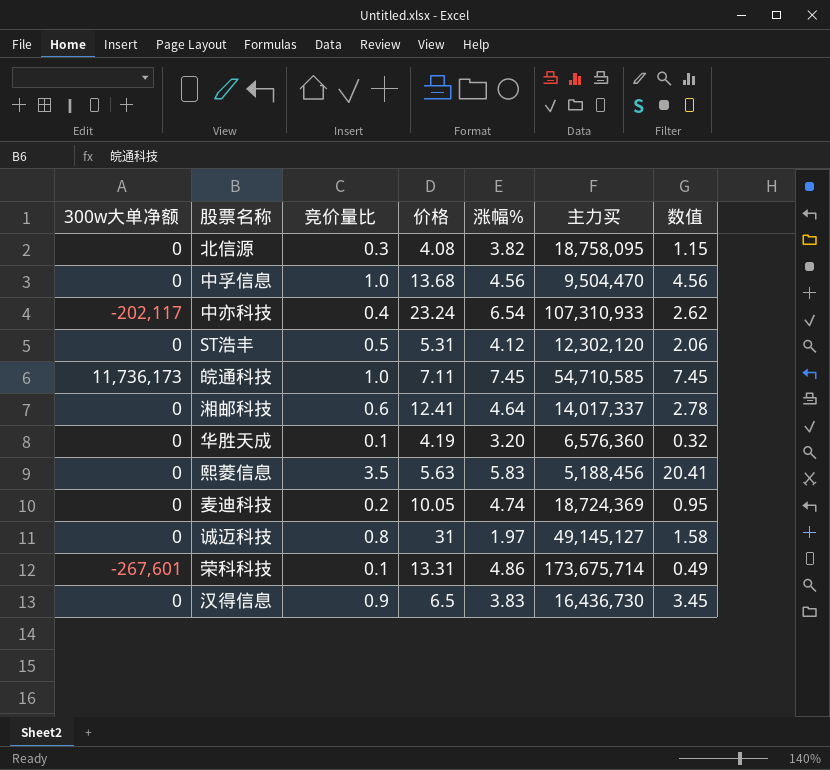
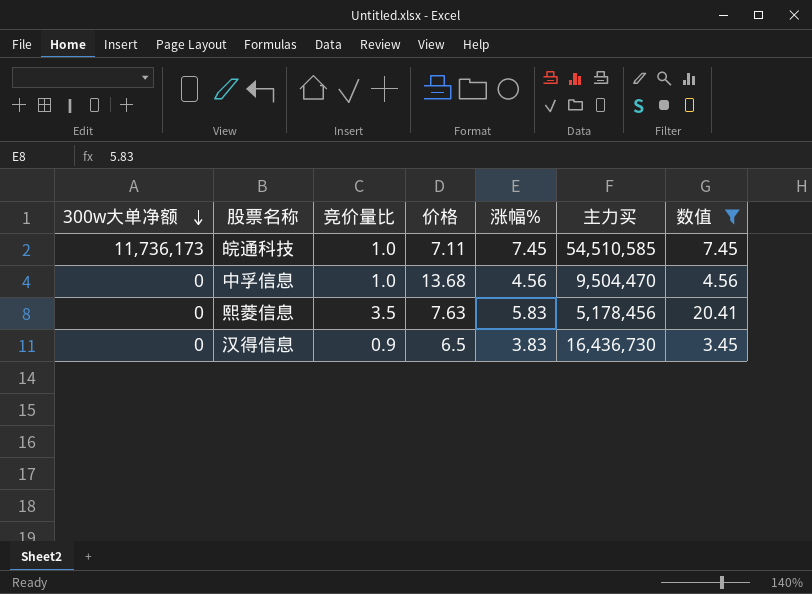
filter: none -> 数值 >= 3.45
row order: none -> 300w大单净额 descending
皖通科技 | 主力买: 54,710,585 -> 54,510,585
熙菱信息 | 价格: 5.63 -> 7.63
熙菱信息 | 主力买: 5,188,456 -> 5,178,456

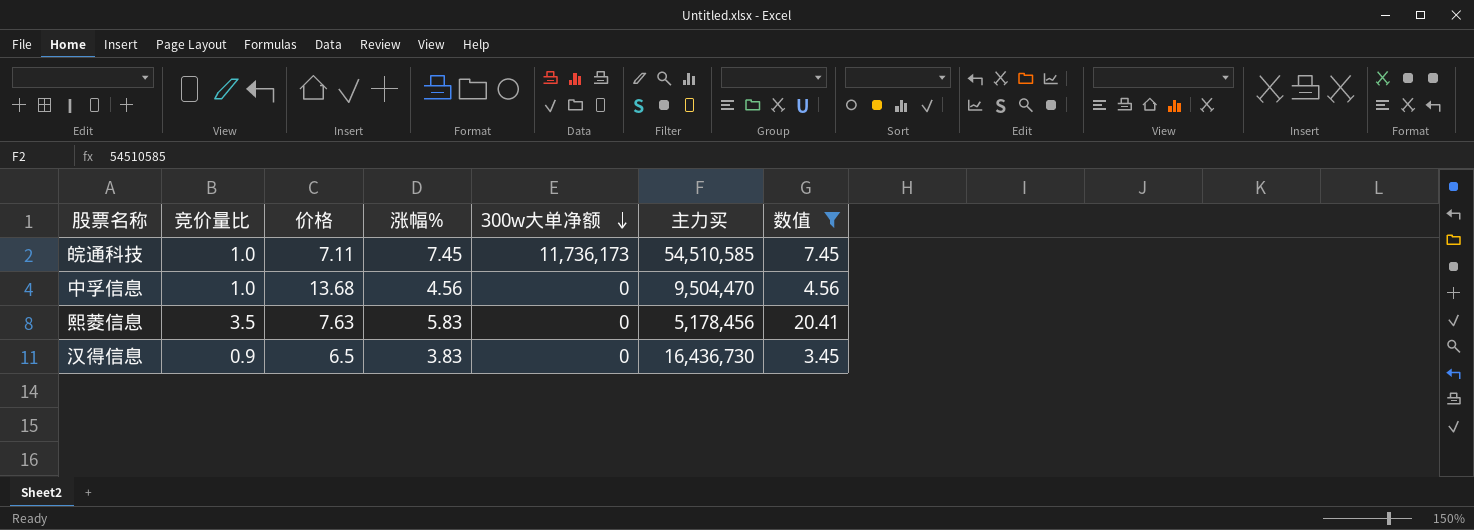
column 300w大单净额 | position: 1 -> 5

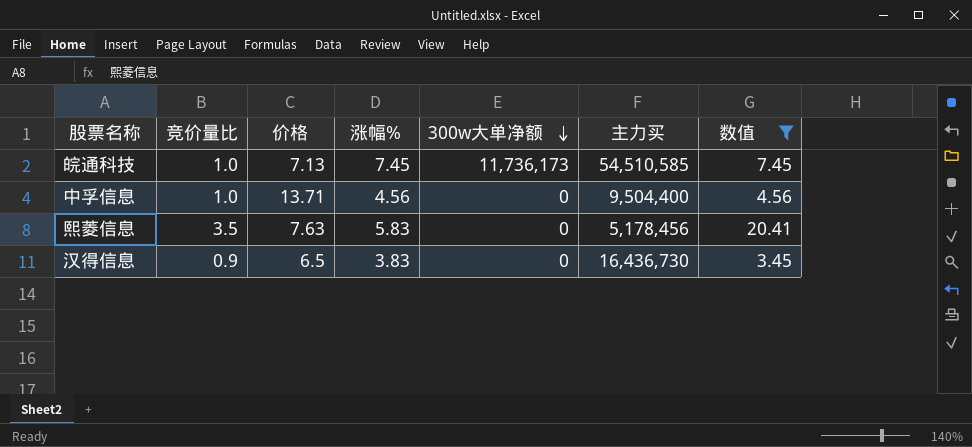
皖通科技 | 价格: 7.11 -> 7.13
中孚信息 | 价格: 13.68 -> 13.71
中孚信息 | 主力买: 9,504,470 -> 9,504,400

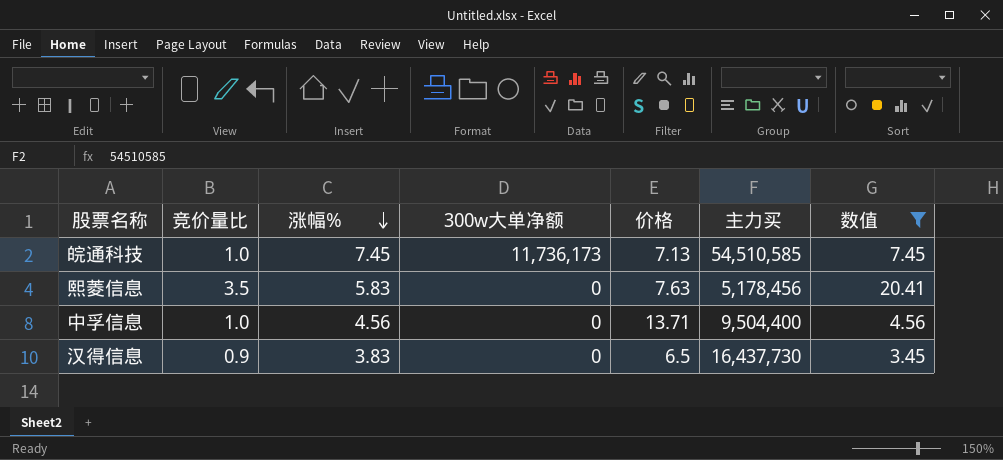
row order: 300w大单净额 descending -> 涨幅% descending
column 价格 | position: 3 -> 5
汉得信息 | 主力买: 16,436,730 -> 16,437,730

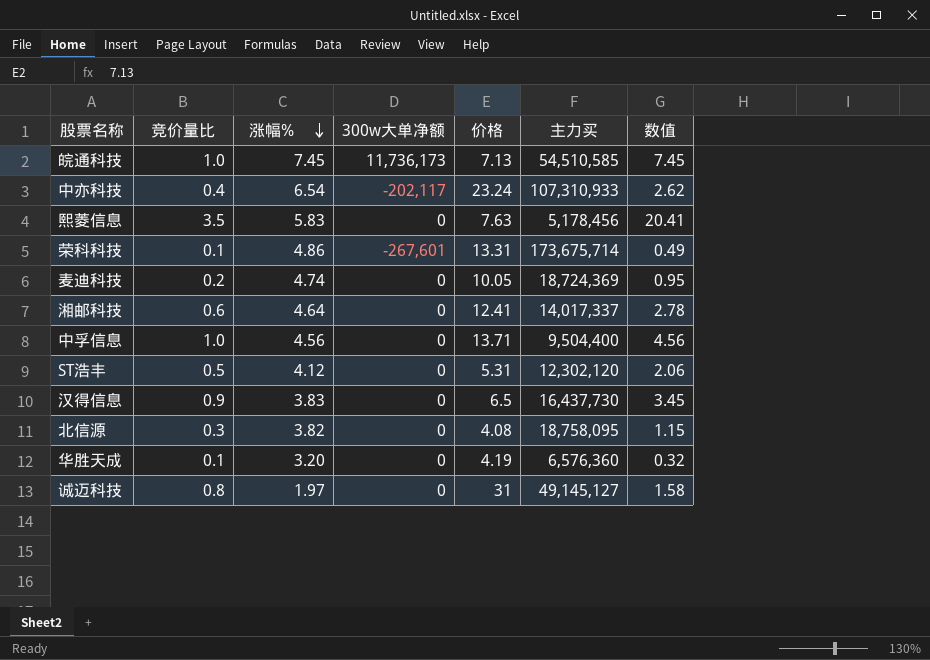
filter: 数值 >= 3.45 -> none

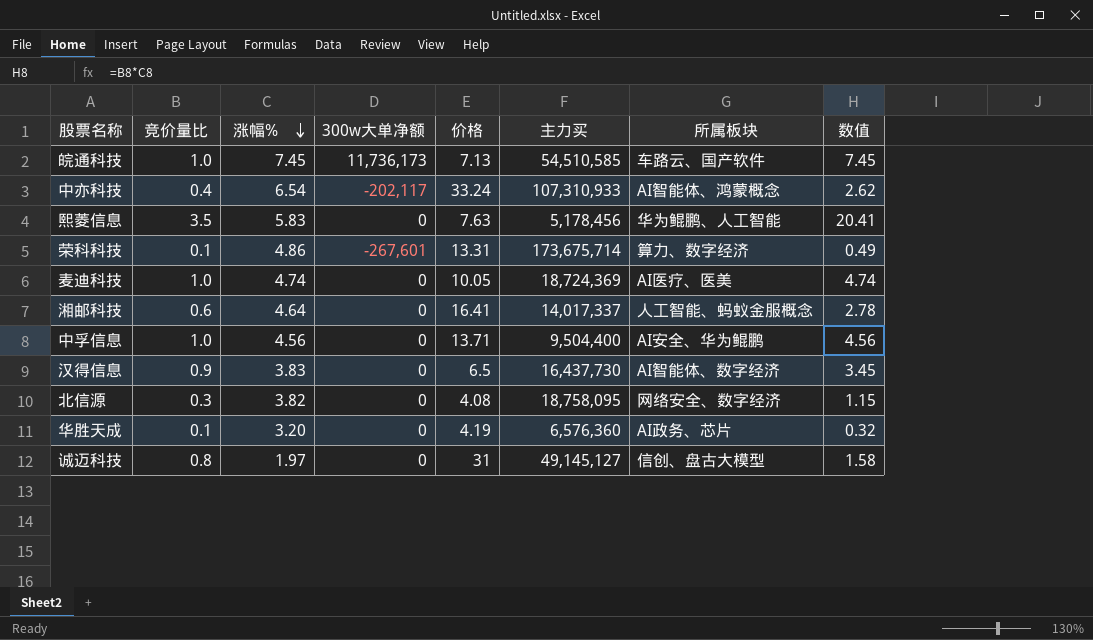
column 所属板块 | position: none -> 7
row ST浩丰: 0.5 | 4.12 | 0 | 5.31 | 12,302,120 | 2.06 -> none
中亦科技 | 价格: 23.24 -> 33.24
麦迪科技 | 竞价量比: 0.2 -> 1.0
麦迪科技 | 数值: 0.95 -> 4.74
湘邮科技 | 价格: 12.41 -> 16.41

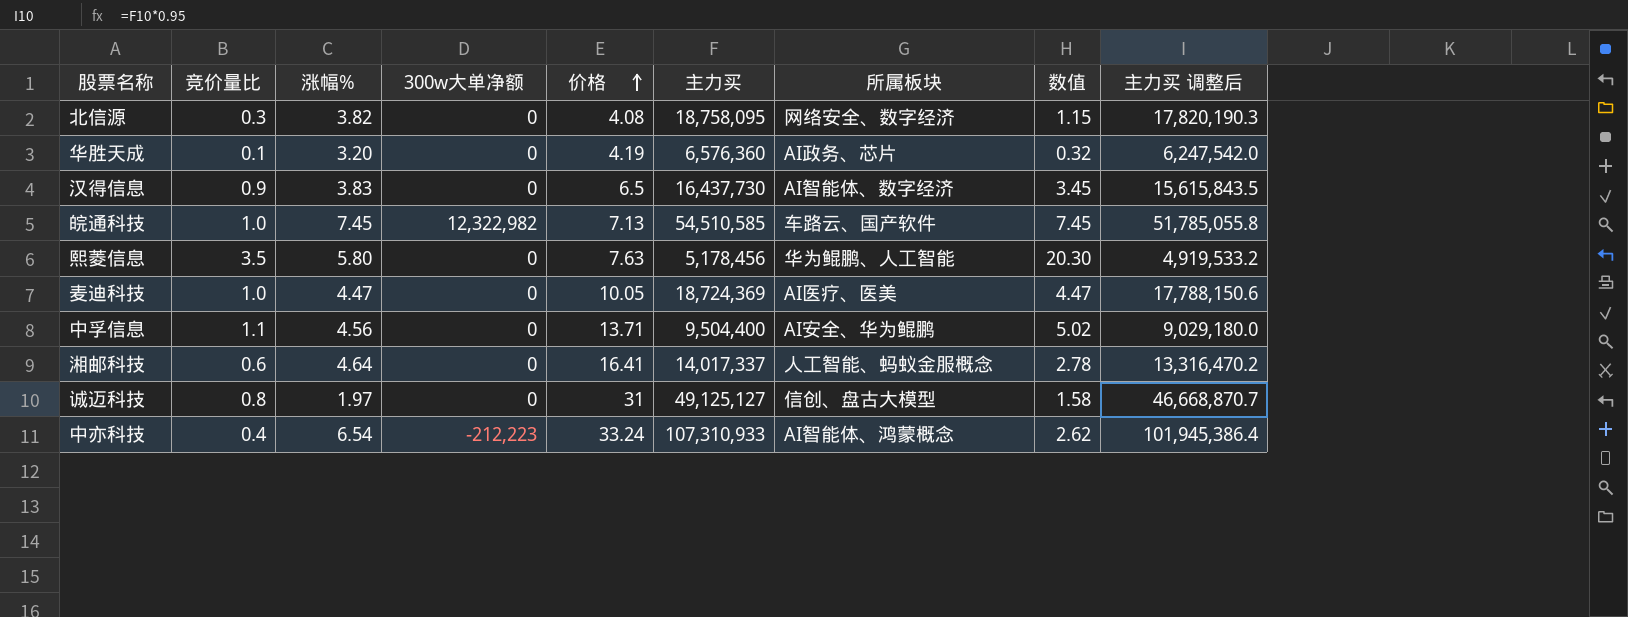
row order: 涨幅% descending -> 价格 ascending
column 主力买 调整后 | formula: none -> [主力买] * 0.95
row 荣科科技: 0.1 | 4.86 | -267,601 | 13.31 | 173,675,714 | 算力、数字经济 | 0.49 -> none
皖通科技 | 300w大单净额: 11,736,173 -> 12,322,982
熙菱信息 | 涨幅%: 5.83 -> 5.80
熙菱信息 | 数值: 20.41 -> 20.30
麦迪科技 | 涨幅%: 4.74 -> 4.47
麦迪科技 | 数值: 4.74 -> 4.47
中孚信息 | 竞价量比: 1.0 -> 1.1
中孚信息 | 数值: 4.56 -> 5.02
诚迈科技 | 主力买: 49,145,127 -> 49,125,127
中亦科技 | 300w大单净额: -202,117 -> -212,223

